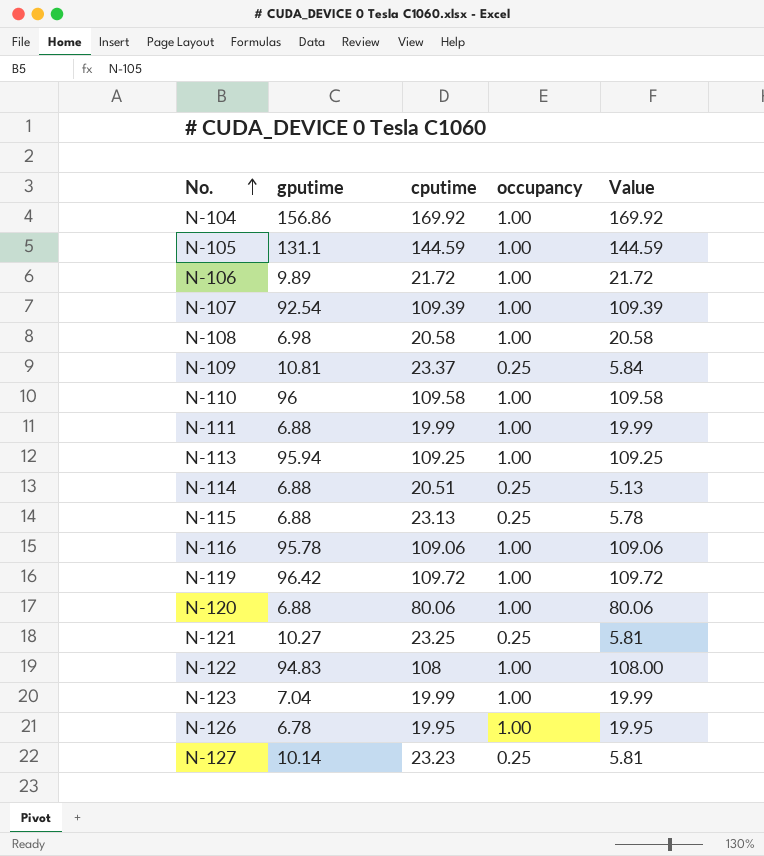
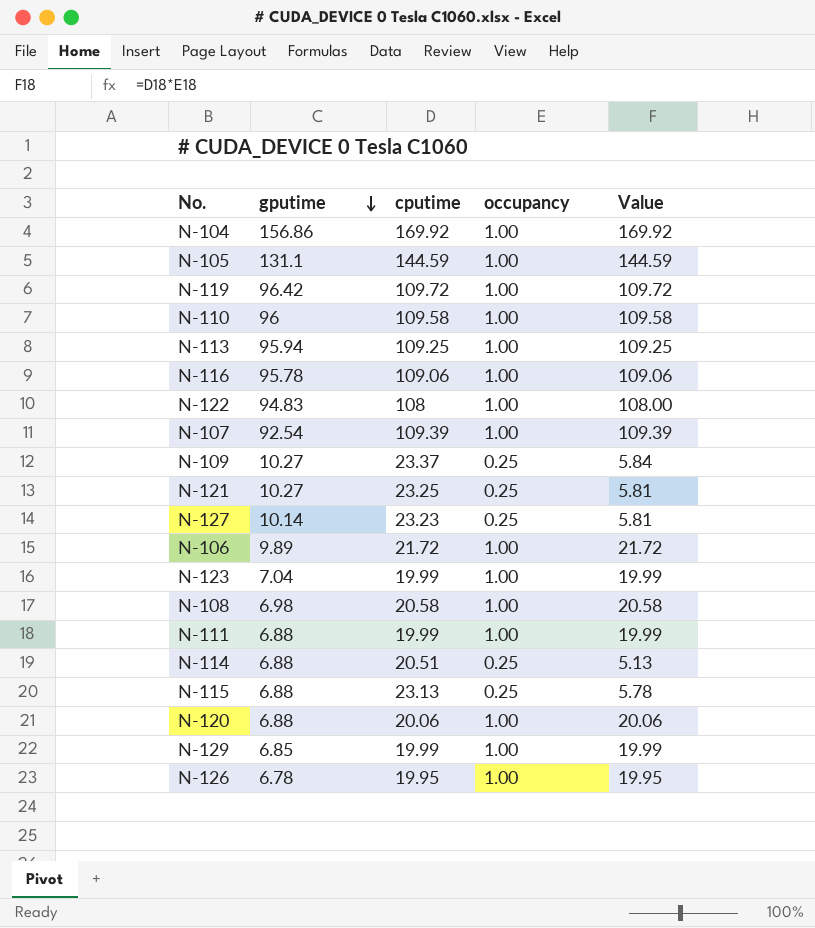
row order: No. ascending -> gputime descending
N-109 | gputime: 10.81 -> 10.27
N-120 | cputime: 80.06 -> 20.06
N-120 | Value: 80.06 -> 20.06
row N-129: none -> 6.85 | 19.99 | 1.00 | 19.99

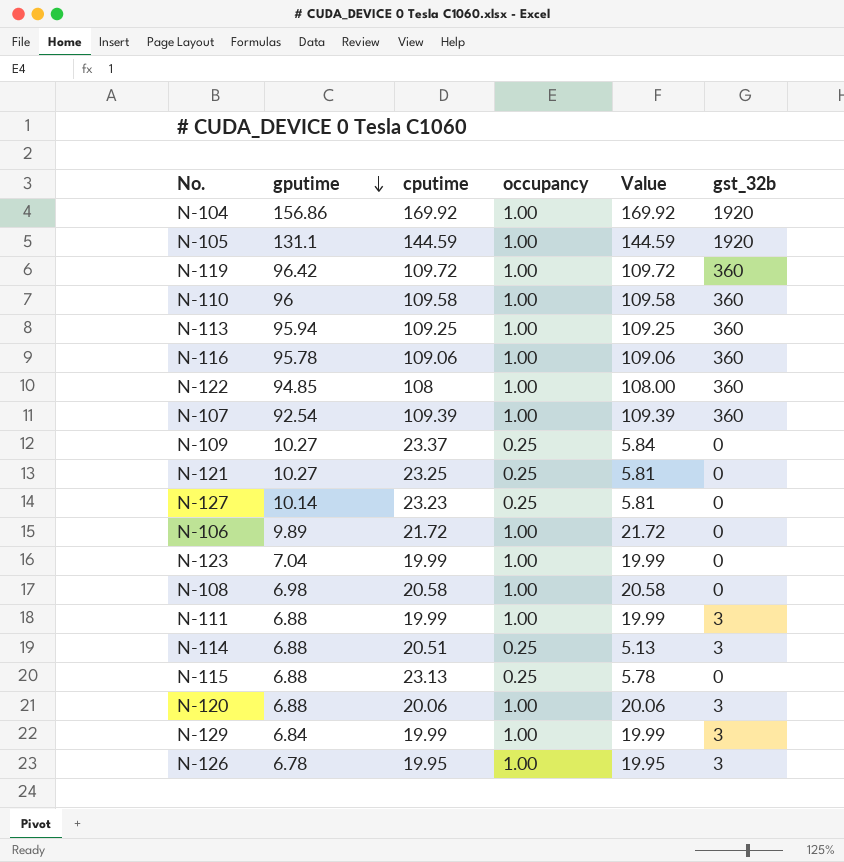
column gst_32b | position: none -> 6
N-122 | gputime: 94.83 -> 94.85
N-129 | gputime: 6.85 -> 6.84

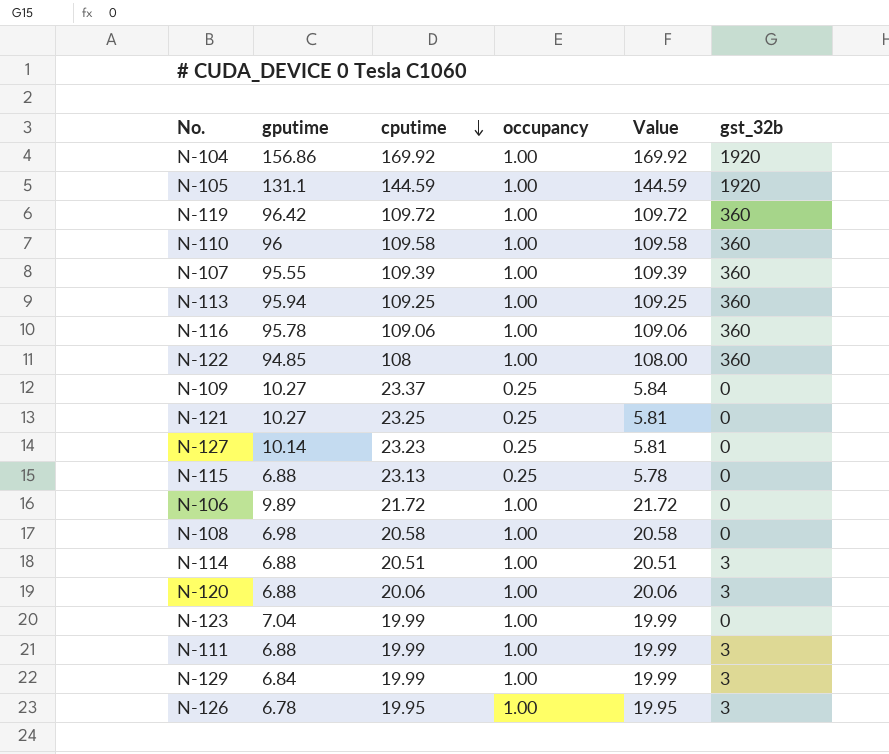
row order: gputime descending -> cputime descending
N-107 | gputime: 92.54 -> 95.55
N-114 | occupancy: 0.25 -> 1.00
N-114 | Value: 5.13 -> 20.51

